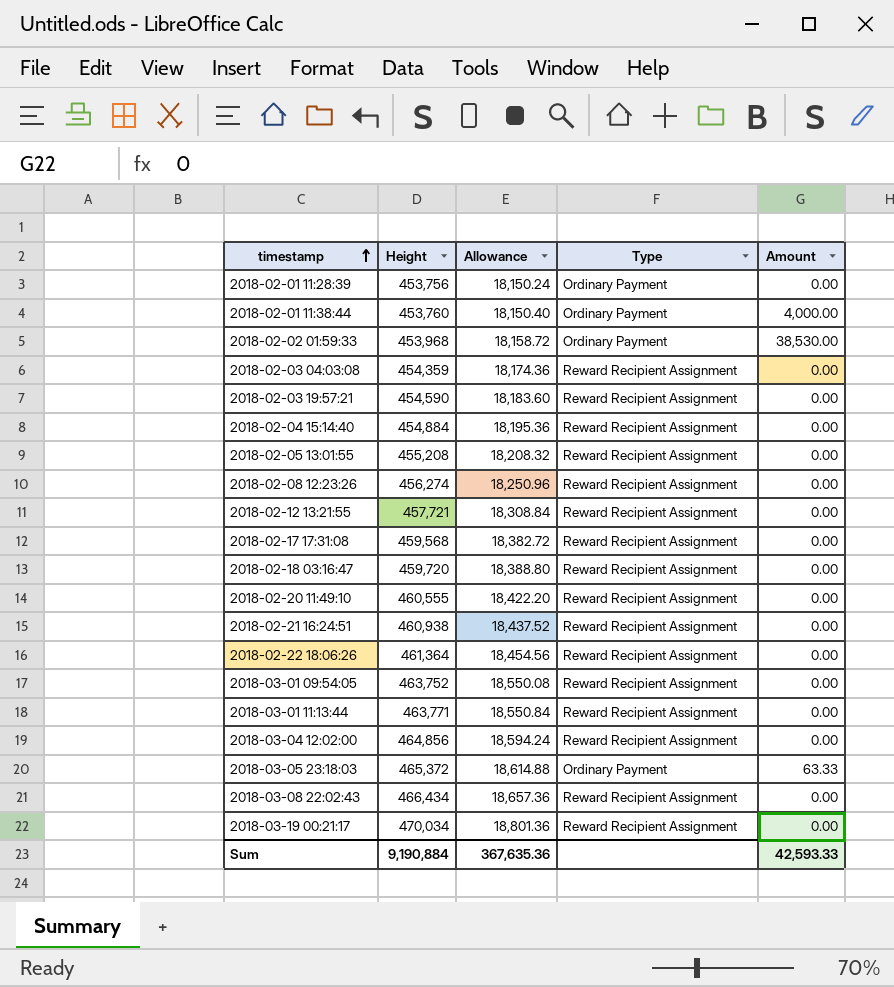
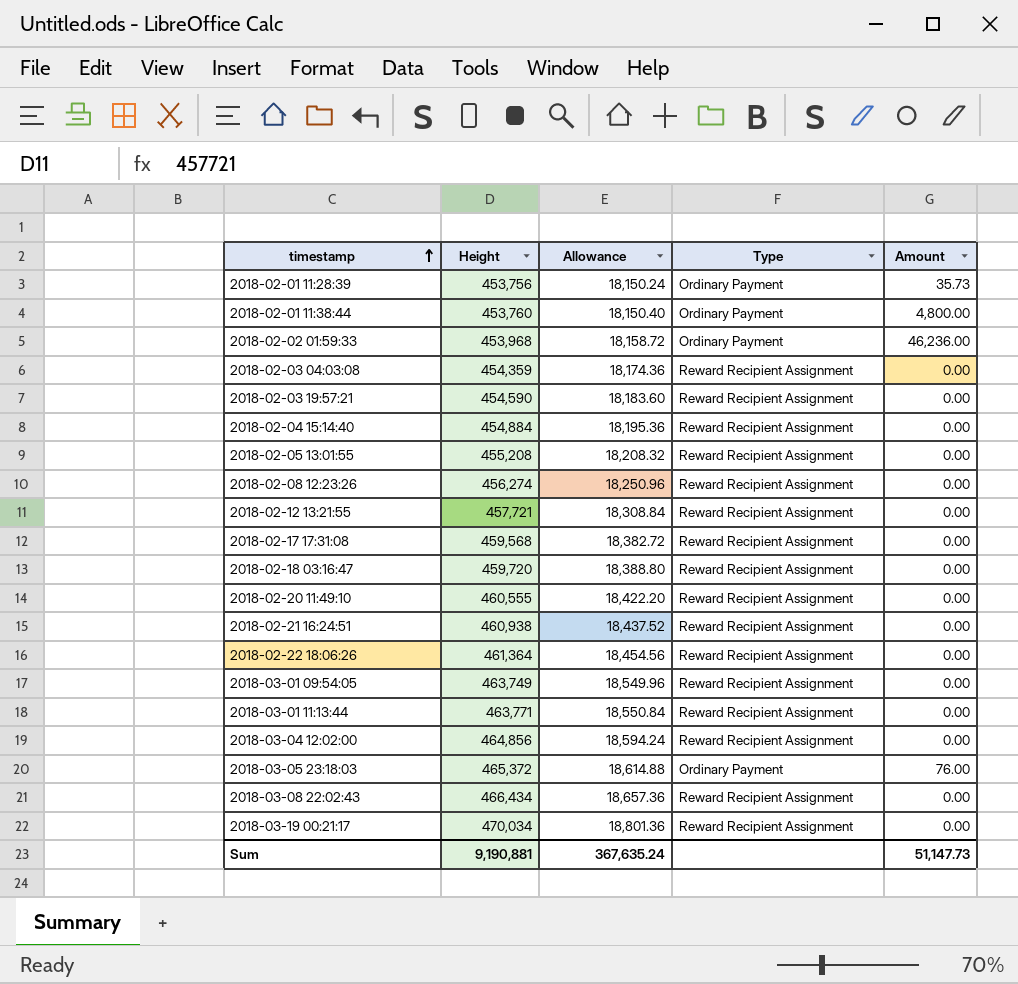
2018-02-01 11:28:39 | Amount: 0.00 -> 35.73
2018-02-01 11:38:44 | Amount: 4,000.00 -> 4,800.00
2018-02-02 01:59:33 | Amount: 38,530.00 -> 46,236.00
2018-03-01 09:54:05 | Height: 463,752 -> 463,749
2018-03-01 09:54:05 | Allowance: 18,550.08 -> 18,549.96
2018-03-05 23:18:03 | Amount: 63.33 -> 76.00
Sum | Height: 9,190,884 -> 9,190,881
Sum | Allowance: 367,635.36 -> 367,635.24
Sum | Amount: 42,593.33 -> 51,147.73

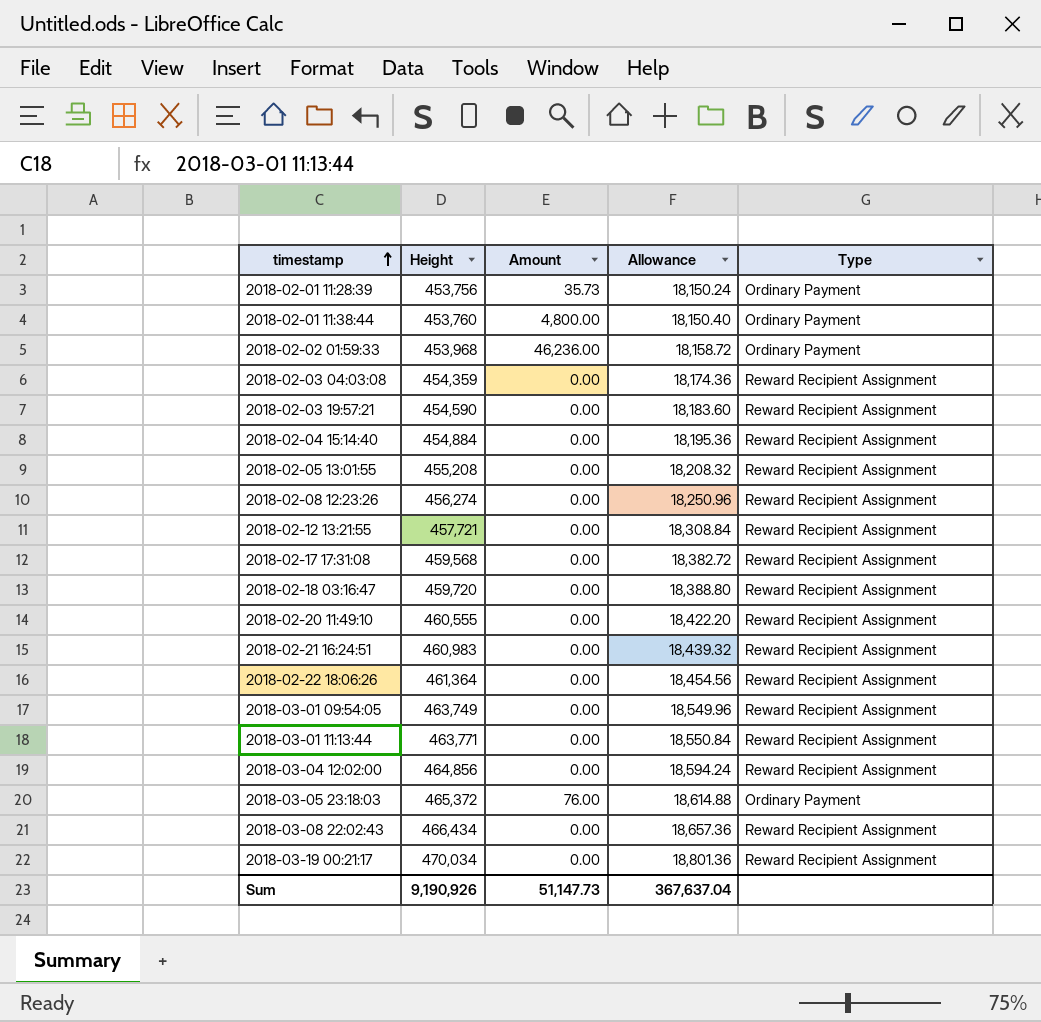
column Amount | position: 5 -> 3
2018-02-21 16:24:51 | Height: 460,938 -> 460,983
2018-02-21 16:24:51 | Allowance: 18,437.52 -> 18,439.32
Sum | Height: 9,190,881 -> 9,190,926
Sum | Allowance: 367,635.24 -> 367,637.04

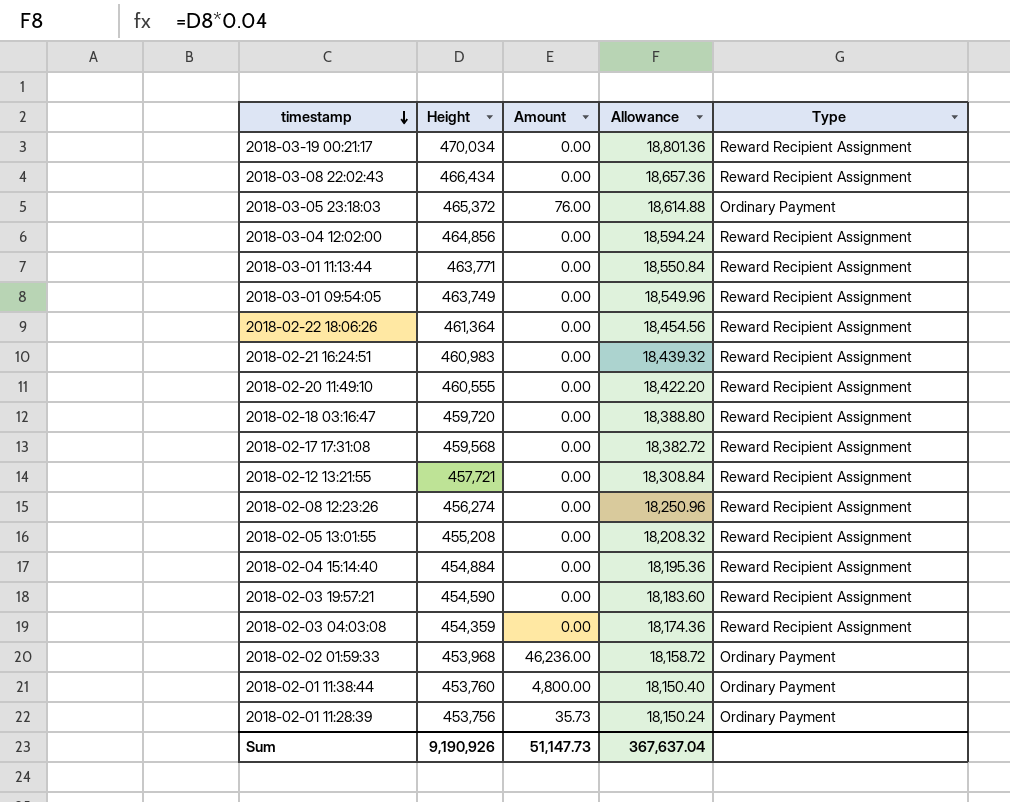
row order: timestamp ascending -> timestamp descending

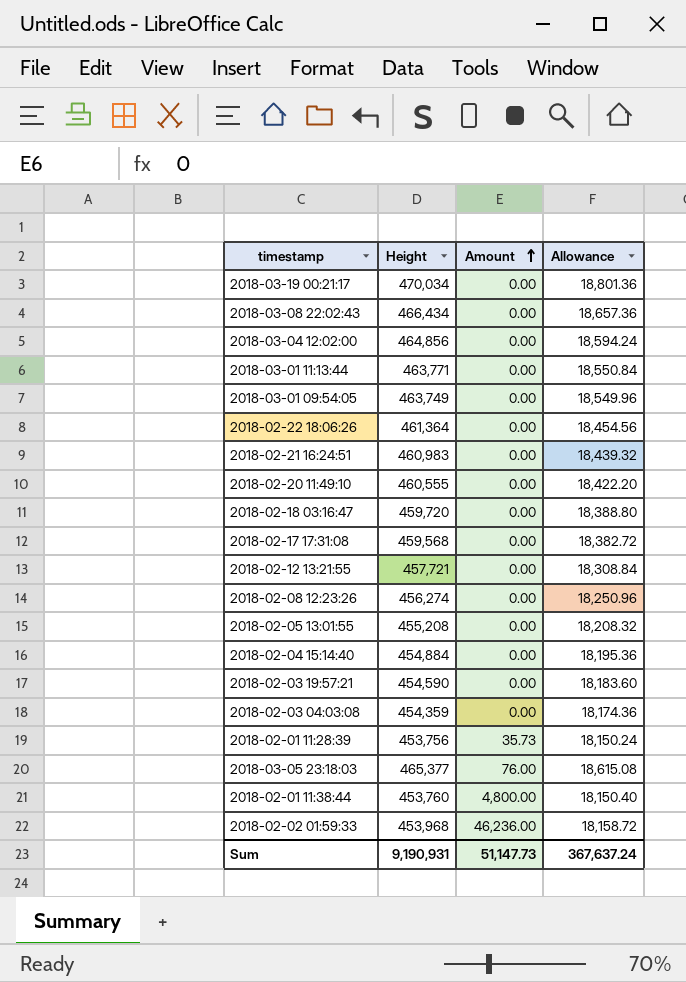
row order: timestamp descending -> Amount ascending
column Type | position: 5 -> none
2018-03-05 23:18:03 | Height: 465,372 -> 465,377
2018-03-05 23:18:03 | Allowance: 18,614.88 -> 18,615.08
Sum | Height: 9,190,926 -> 9,190,931
Sum | Allowance: 367,637.04 -> 367,637.24

